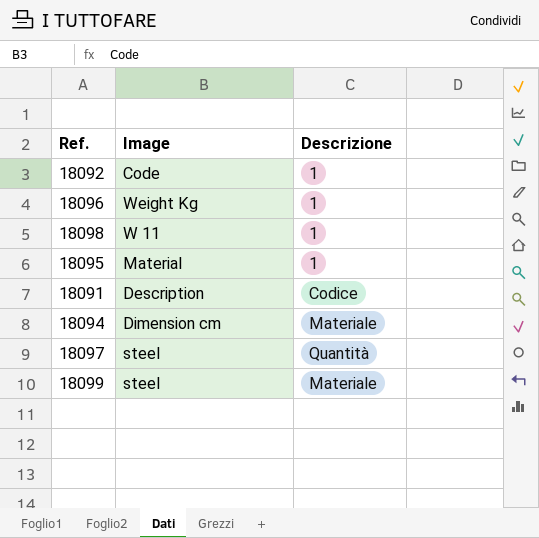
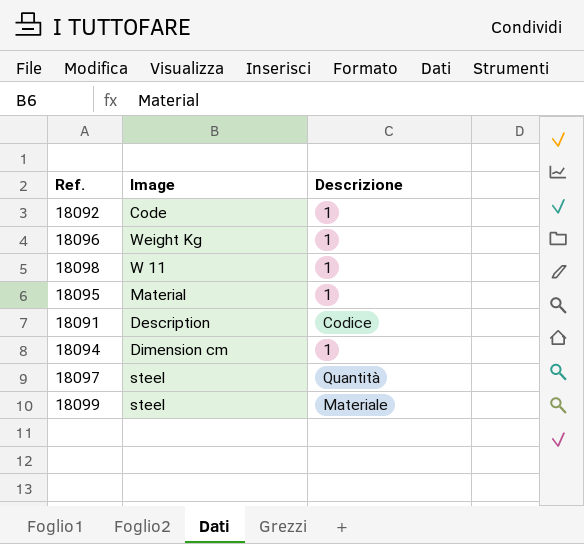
18094 | Descrizione: Materiale -> 1

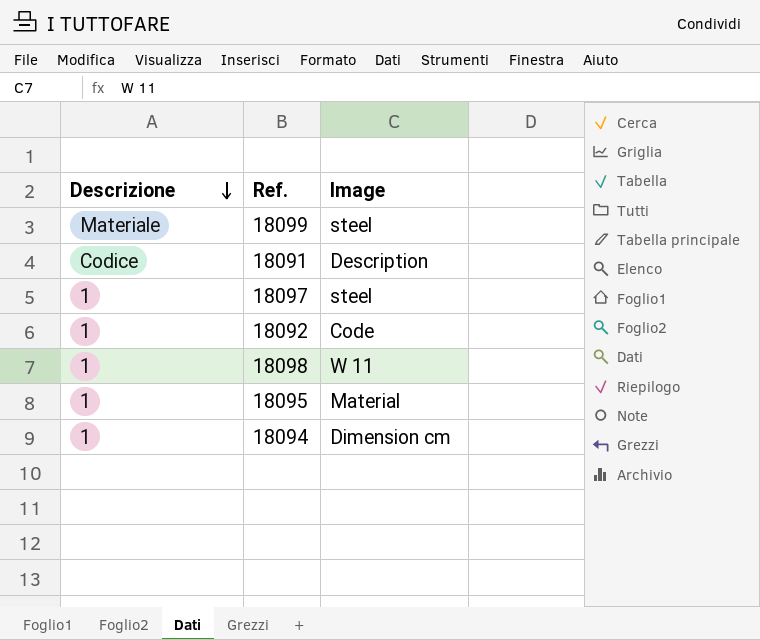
row order: none -> Descrizione descending
column Descrizione | position: 3 -> 1
row 18096: Weight Kg | 1 -> none
18097 | Descrizione: Quantità -> 1

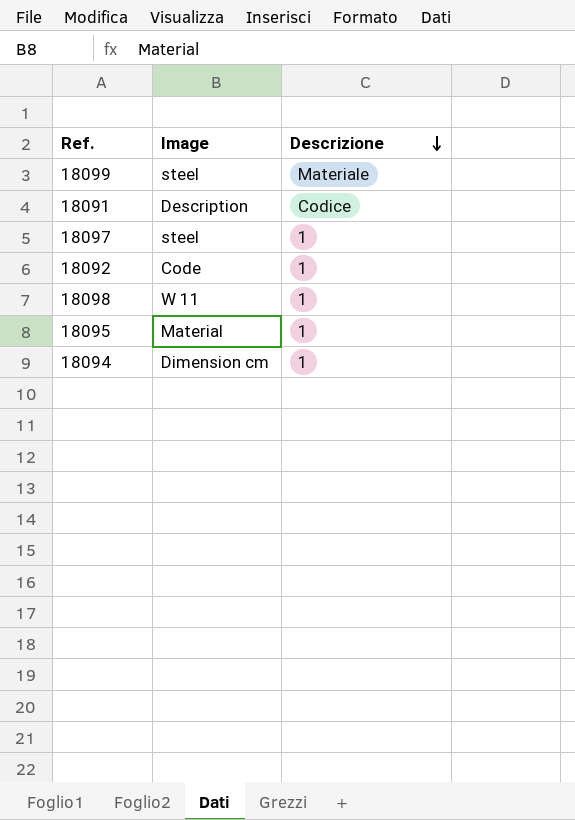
column Descrizione | position: 1 -> 3

